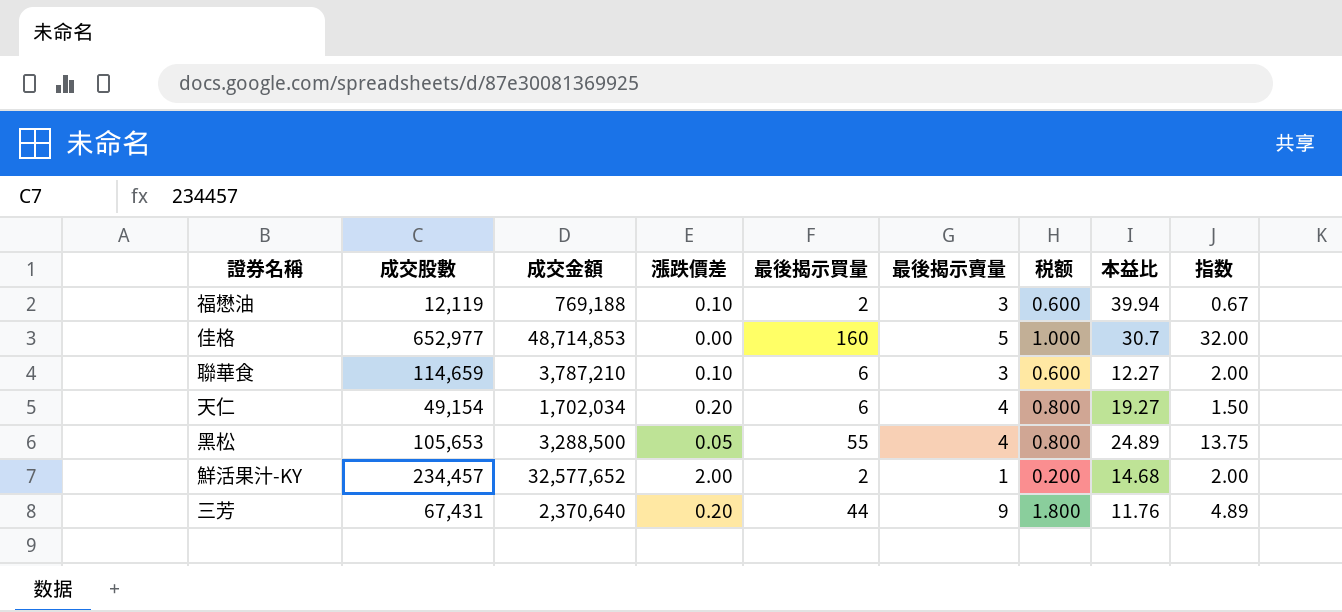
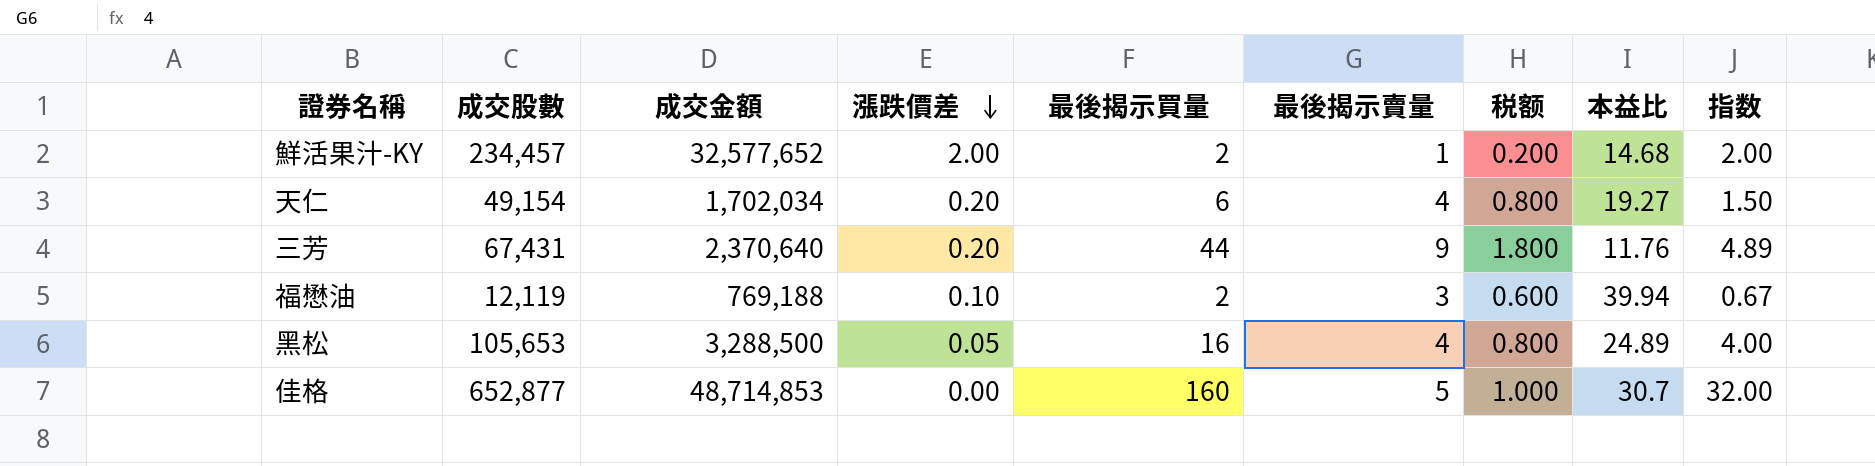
row order: none -> 漲跌價差 descending
row 聯華食: 114,659 | 3,787,210 | 0.10 | 6 | 3 | 0.600 | 12.27 | 2.00 -> none
黑松 | 最後揭示買量: 55 -> 16
黑松 | 指数: 13.75 -> 4.00
佳格 | 成交股數: 652,977 -> 652,877

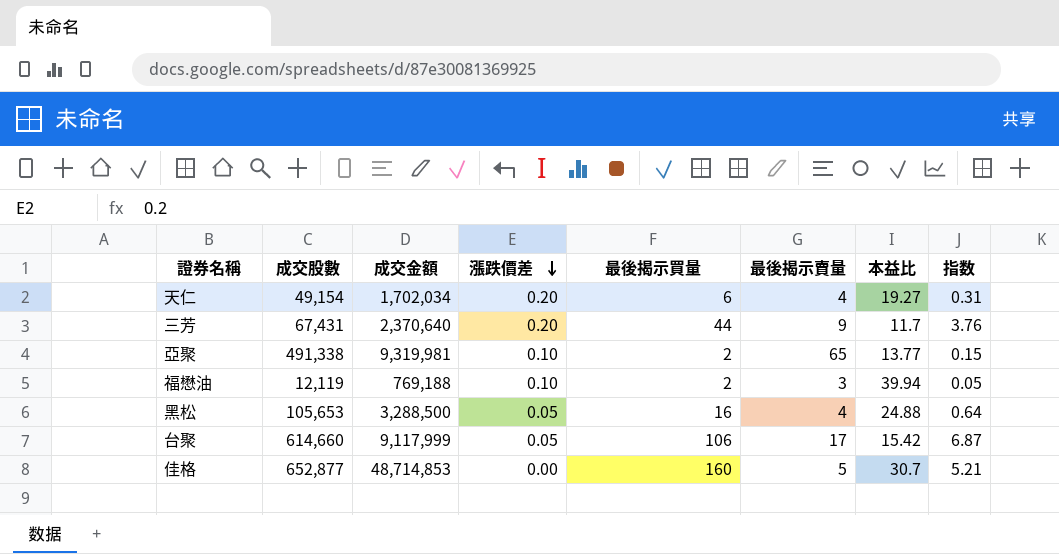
column 税额 | formula: [最後揭示賣量] * 0.2 -> none
column 指数 | formula: [最後揭示買量] / [最後揭示賣量] -> [最後揭示買量] / [本益比]
row 鮮活果汁-KY: 234,457 | 32,577,652 | 2.00 | 2 | 1 | 0.200 | 14.68 | 2.00 -> none
三芳 | 本益比: 11.76 -> 11.7
row 亞聚: none -> 491,338 | 9,319,981 | 0.10 | 2 | 65 | 13.77 | 0.15
黑松 | 本益比: 24.89 -> 24.88
row 台聚: none -> 614,660 | 9,117,999 | 0.05 | 106 | 17 | 15.42 | 6.87

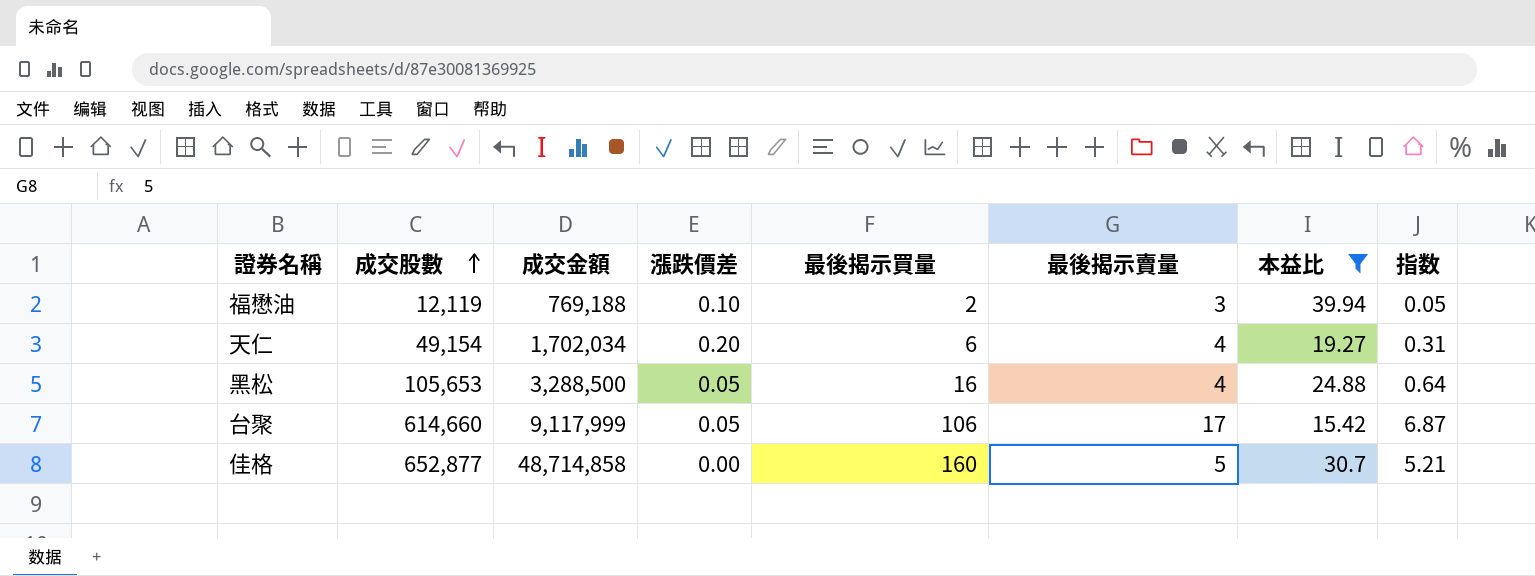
filter: none -> 本益比 >= 15.42
row order: 漲跌價差 descending -> 成交股數 ascending
佳格 | 成交金額: 48,714,853 -> 48,714,858

